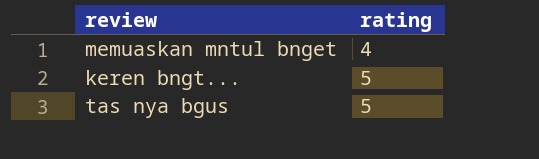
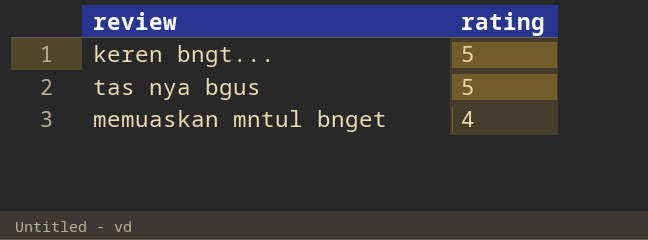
row order: rating ascending -> rating descending

